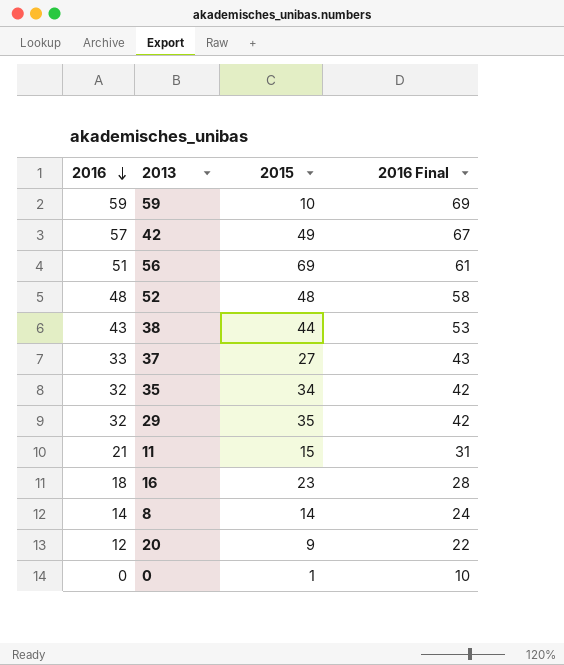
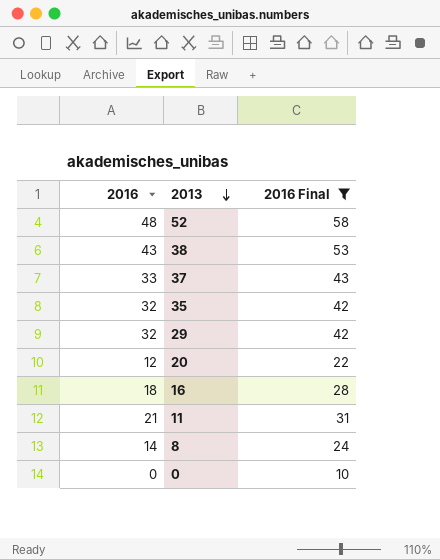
filter: none -> 2016 Final <= 58
row order: 2016 descending -> 2013 descending
column 2015 | position: 3 -> none

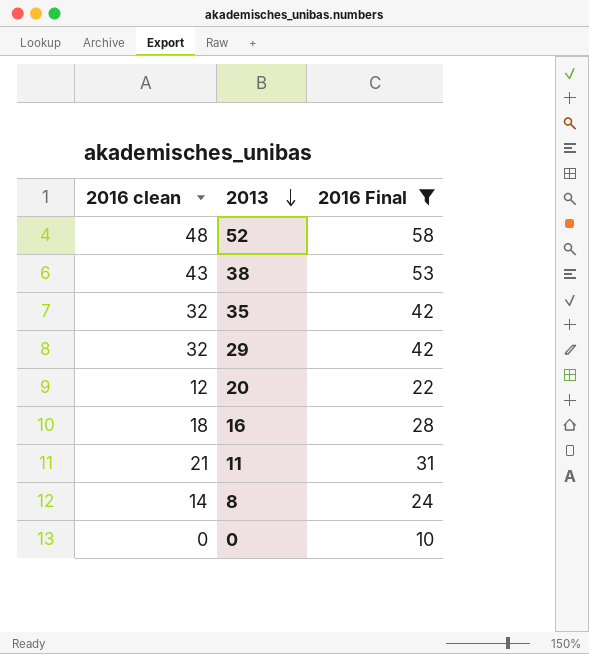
column name: 2016 -> 2016 clean
row 37: 33 | 43 -> none

